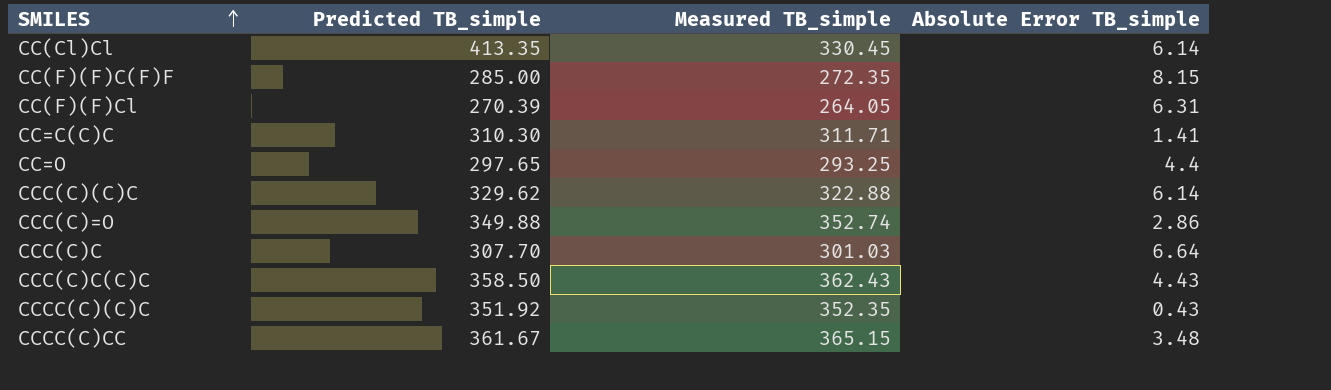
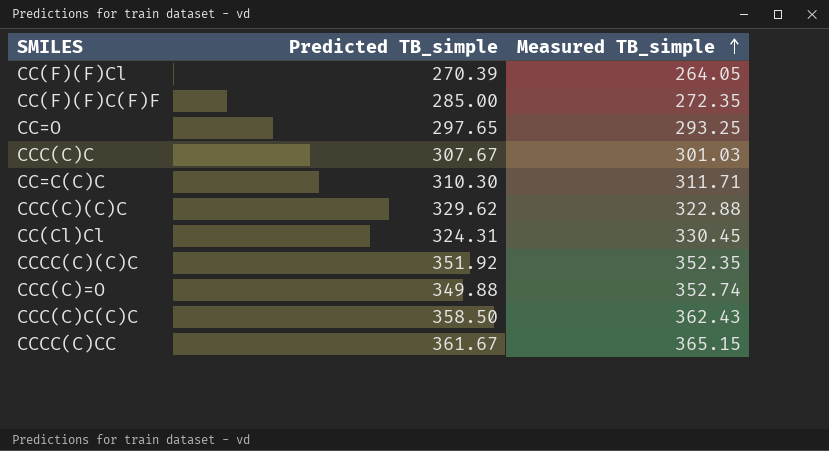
row order: SMILES ascending -> Measured TB_simple ascending
column Absolute Error TB_simple | position: 4 -> none
CCC(C)C | Predicted TB_simple: 307.70 -> 307.67
CC(Cl)Cl | Predicted TB_simple: 413.35 -> 324.31

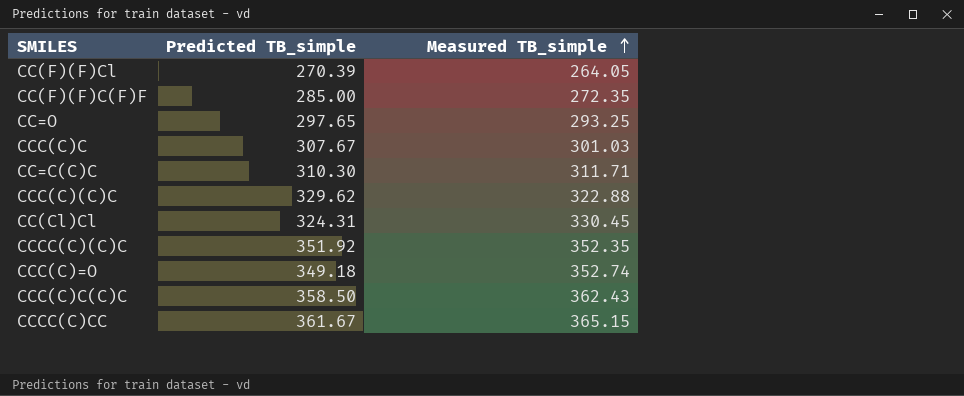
CCC(C)=O | Predicted TB_simple: 349.88 -> 349.18

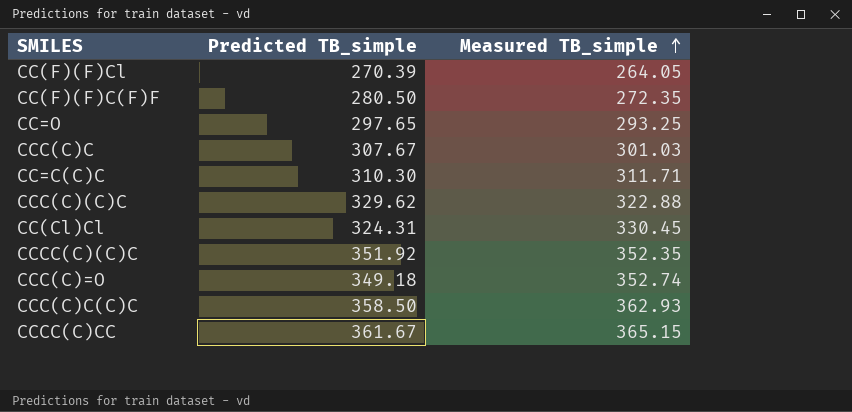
CC(F)(F)C(F)F | Predicted TB_simple: 285.00 -> 280.50
CCC(C)C(C)C | Measured TB_simple: 362.43 -> 362.93

